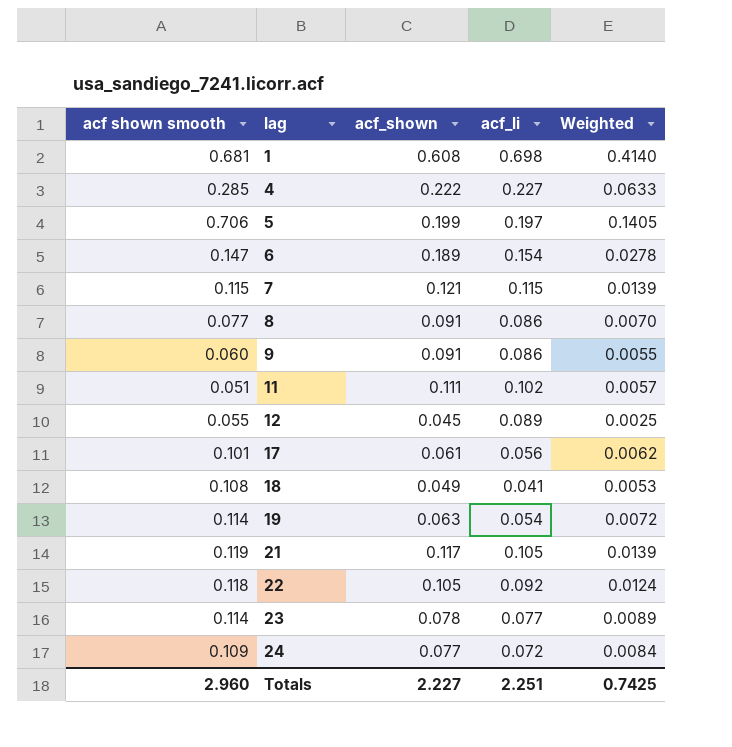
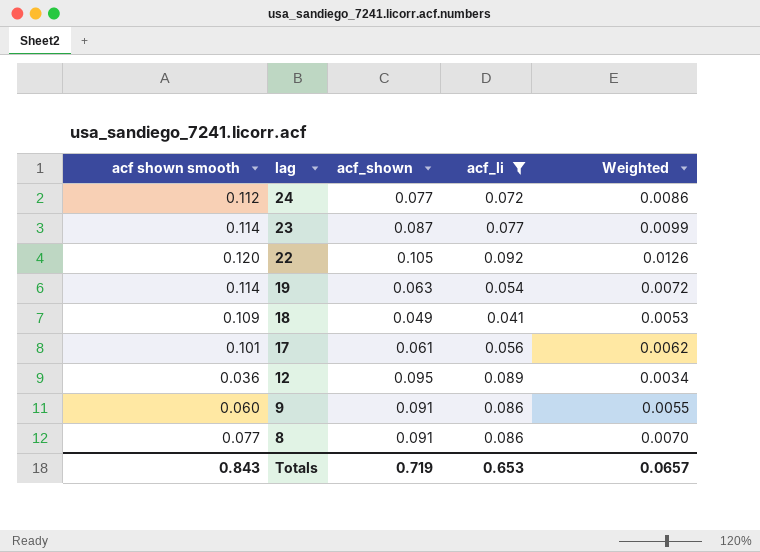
filter: none -> acf_li <= 0.092
row order: lag ascending -> lag descending
24 | acf shown smooth: 0.109 -> 0.112
24 | Weighted: 0.0084 -> 0.0086
23 | acf_shown: 0.078 -> 0.087
23 | Weighted: 0.0089 -> 0.0099
22 | acf shown smooth: 0.118 -> 0.120
22 | Weighted: 0.0124 -> 0.0126
18 | acf shown smooth: 0.108 -> 0.109
12 | acf shown smooth: 0.055 -> 0.036
12 | acf_shown: 0.045 -> 0.095
12 | Weighted: 0.0025 -> 0.0034
Totals | acf shown smooth: 2.960 -> 0.843
Totals | acf_shown: 2.227 -> 0.719
Totals | acf_li: 2.251 -> 0.653
Totals | Weighted: 0.7425 -> 0.0657

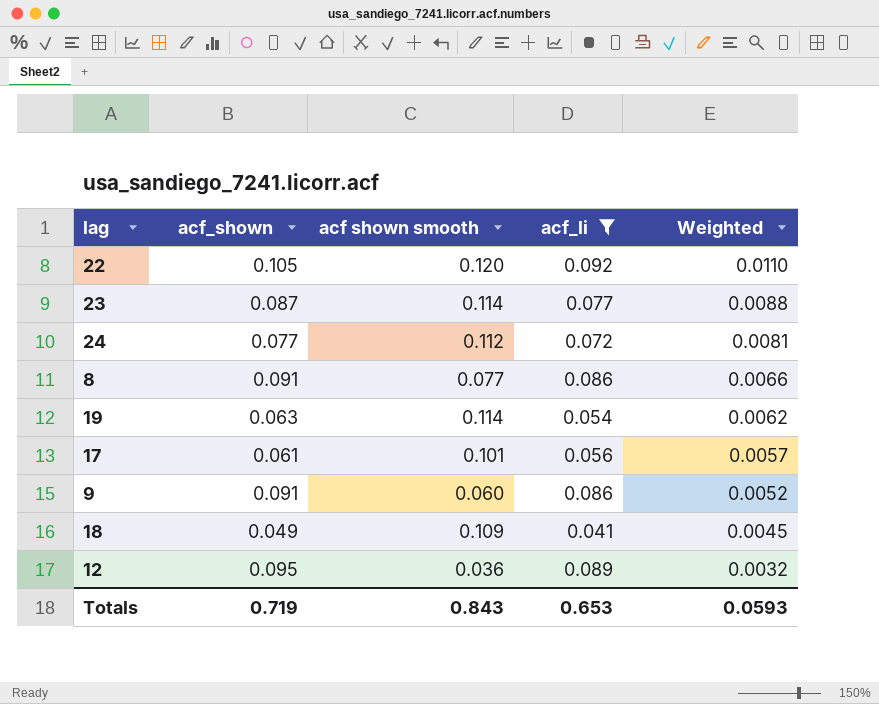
row order: lag descending -> Weighted descending
column acf shown smooth | position: 1 -> 3
column Weighted | formula: [acf shown smooth] * [acf_shown] -> [acf shown smooth] * [acf_li]
Totals | Weighted: 0.0657 -> 0.0593

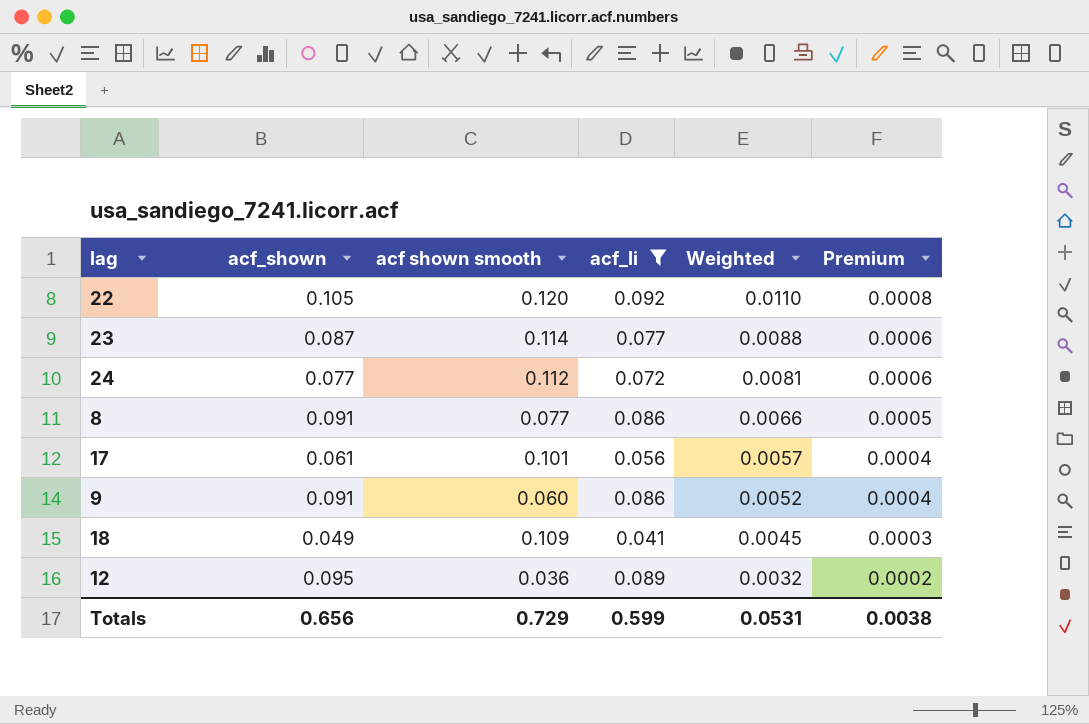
column Premium | formula: none -> [Weighted] * 0.07
row 19: 0.063 | 0.114 | 0.054 | 0.0062 -> none
Totals | acf_shown: 0.719 -> 0.656
Totals | acf shown smooth: 0.843 -> 0.729
Totals | acf_li: 0.653 -> 0.599
Totals | Weighted: 0.0593 -> 0.0531

